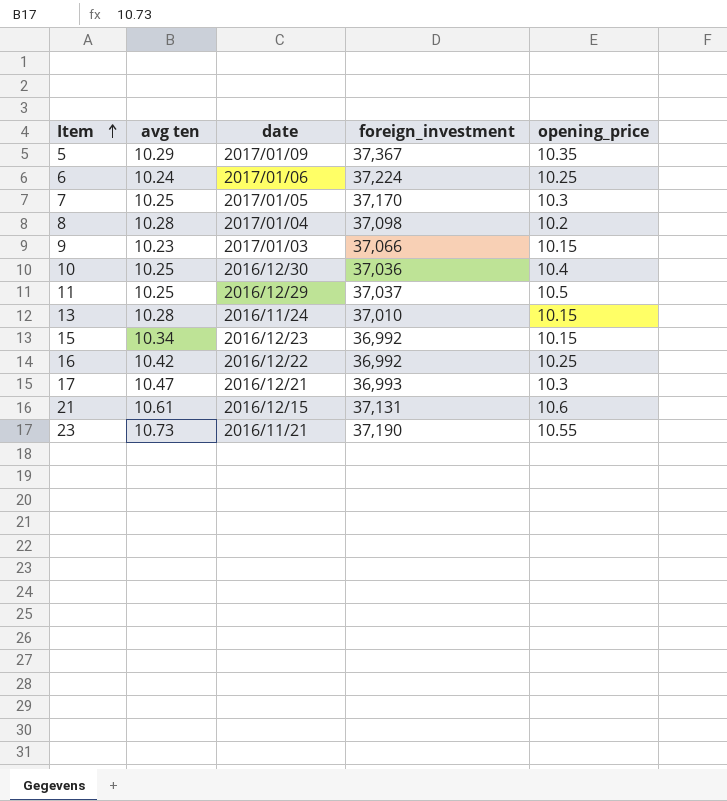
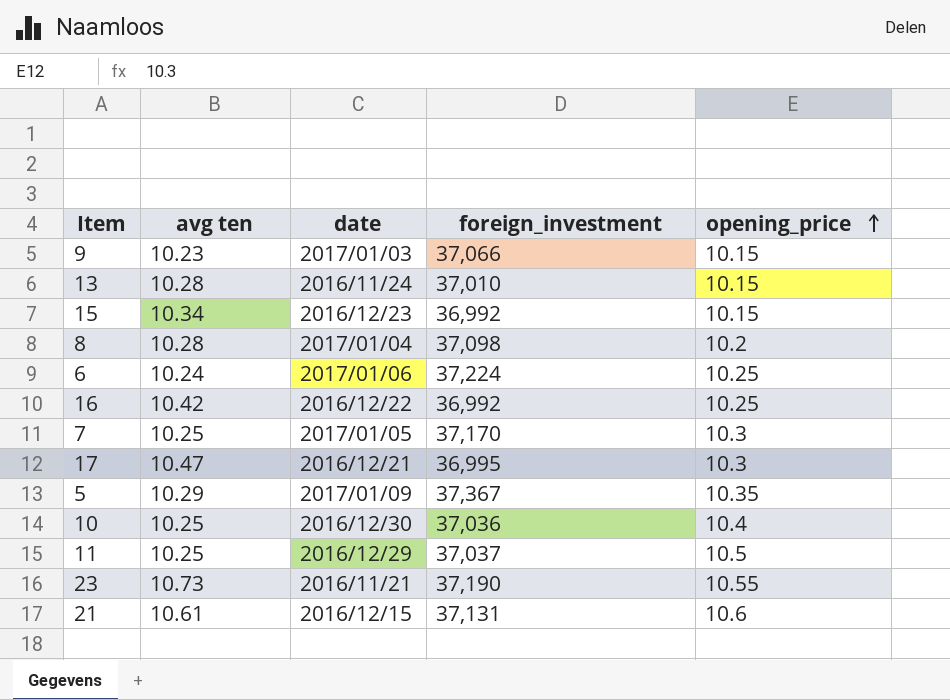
row order: Item ascending -> opening_price ascending
17 | foreign_investment: 36,993 -> 36,995

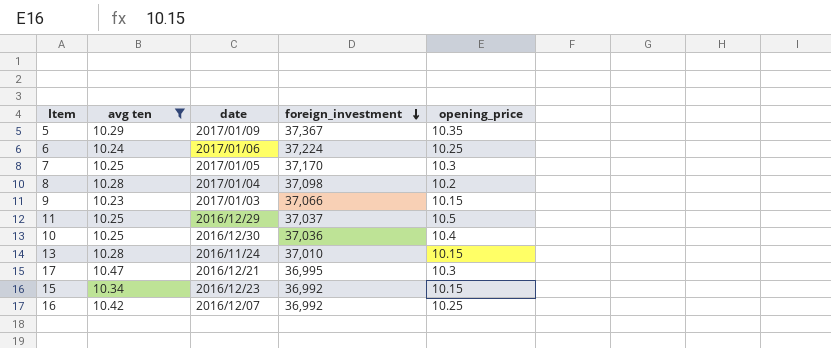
filter: none -> avg ten <= 10.47
row order: opening_price ascending -> foreign_investment descending
16 | date: 2016/12/22 -> 2016/12/07

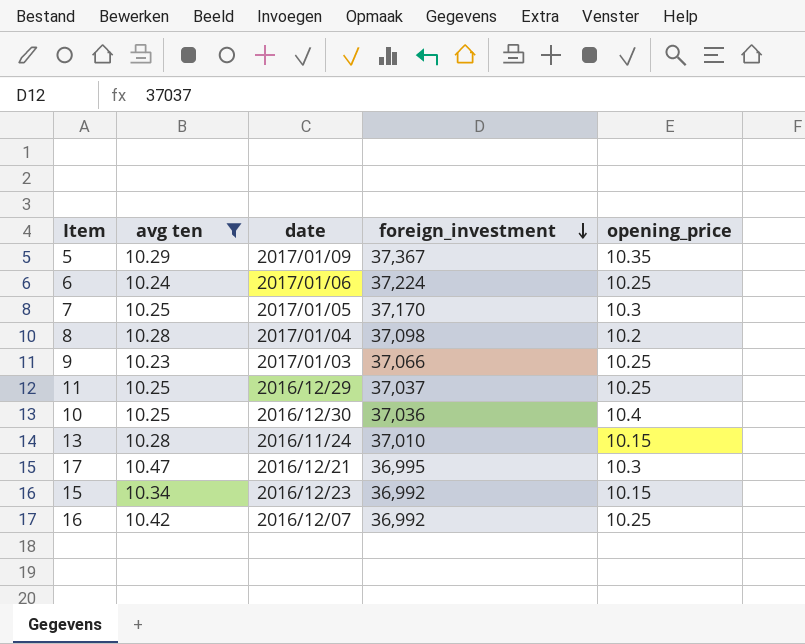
9 | opening_price: 10.15 -> 10.25
11 | opening_price: 10.5 -> 10.25

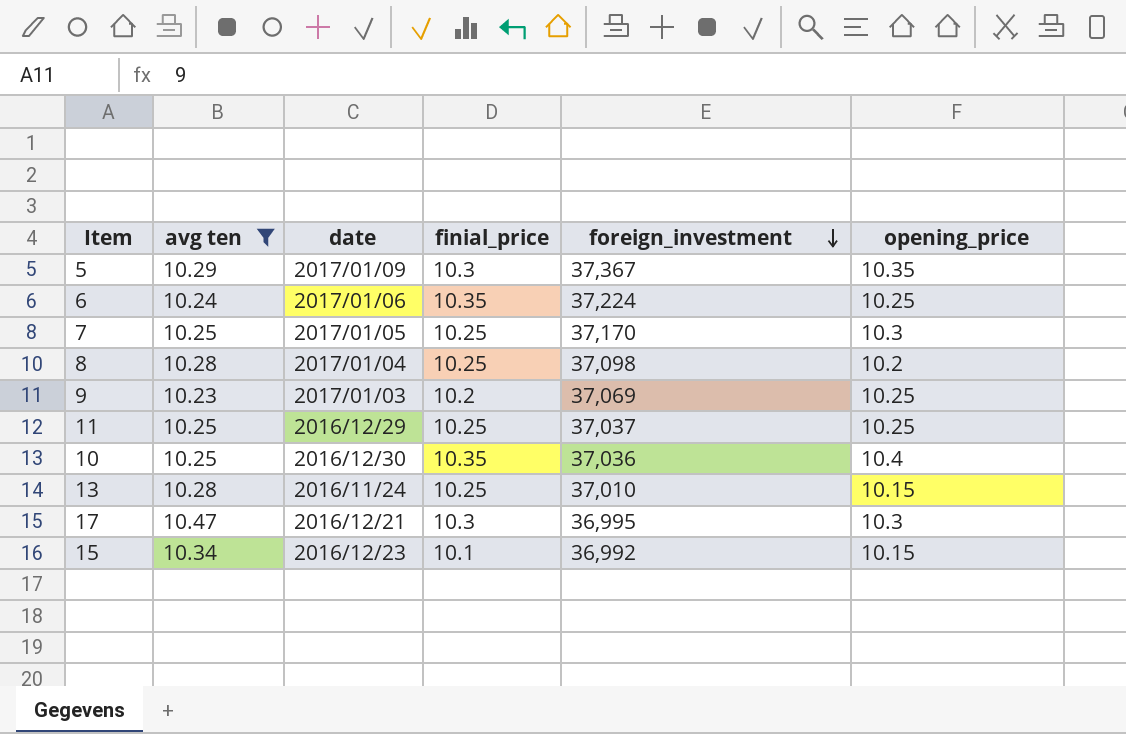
column finial_price | position: none -> 4
row 16: 10.42 | 2016/12/07 | 36,992 | 10.25 -> none
9 | foreign_investment: 37,066 -> 37,069

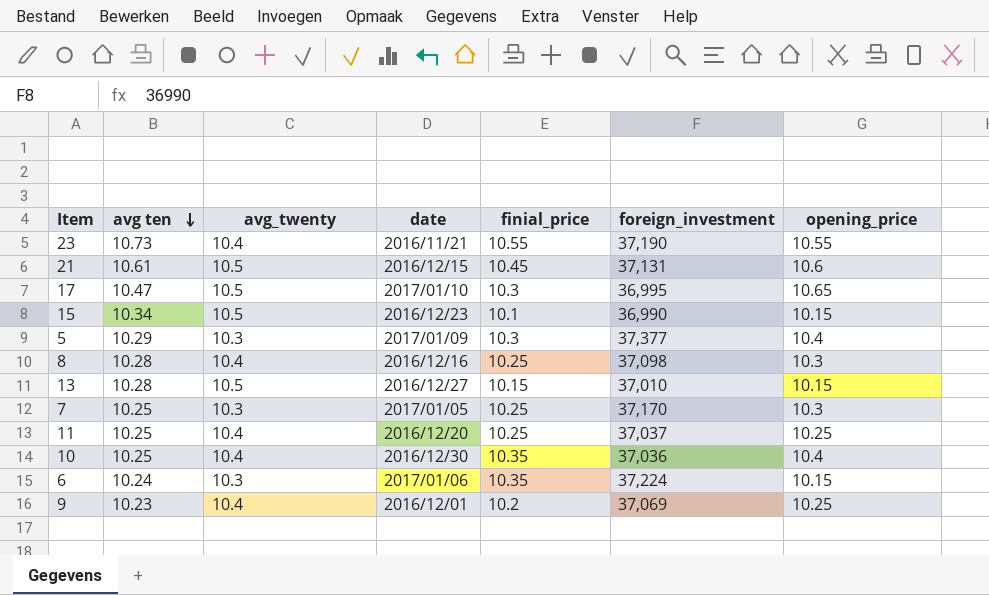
filter: avg ten <= 10.47 -> none
row order: foreign_investment descending -> avg ten descending
column avg_twenty | position: none -> 3
17 | date: 2016/12/21 -> 2017/01/10
17 | opening_price: 10.3 -> 10.65
15 | foreign_investment: 36,992 -> 36,990
5 | foreign_investment: 37,367 -> 37,377
5 | opening_price: 10.35 -> 10.4
8 | date: 2017/01/04 -> 2016/12/16
8 | opening_price: 10.2 -> 10.3
13 | date: 2016/11/24 -> 2016/12/27
13 | finial_price: 10.25 -> 10.15
11 | date: 2016/12/29 -> 2016/12/20
6 | opening_price: 10.25 -> 10.15
9 | date: 2017/01/03 -> 2016/12/01

